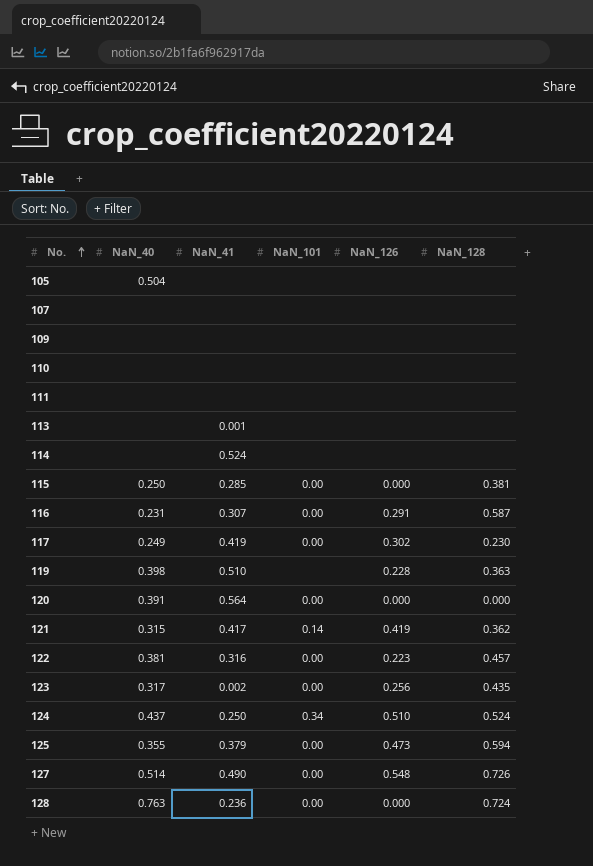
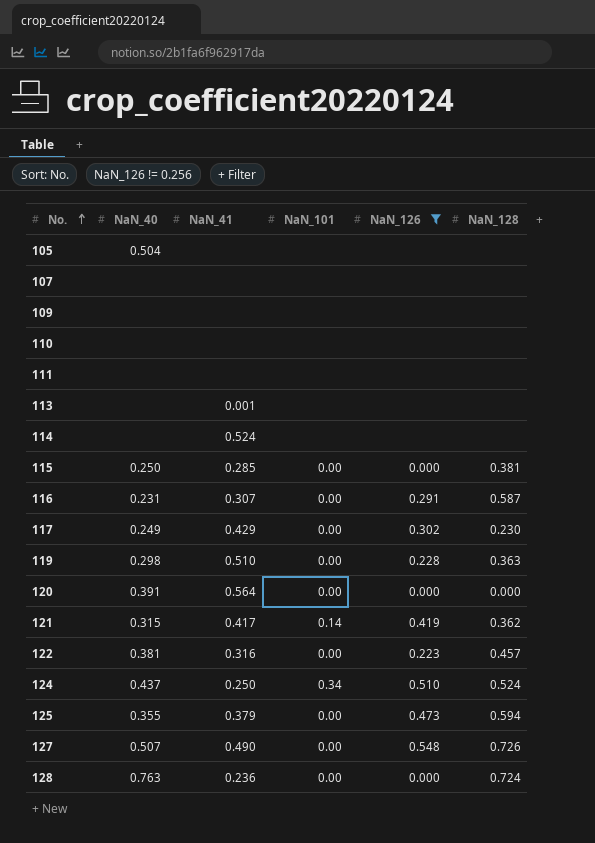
filter: none -> NaN_126 != 0.256
117 | NaN_41: 0.419 -> 0.429
119 | NaN_40: 0.398 -> 0.298
119 | NaN_101: none -> 0.00
127 | NaN_40: 0.514 -> 0.507

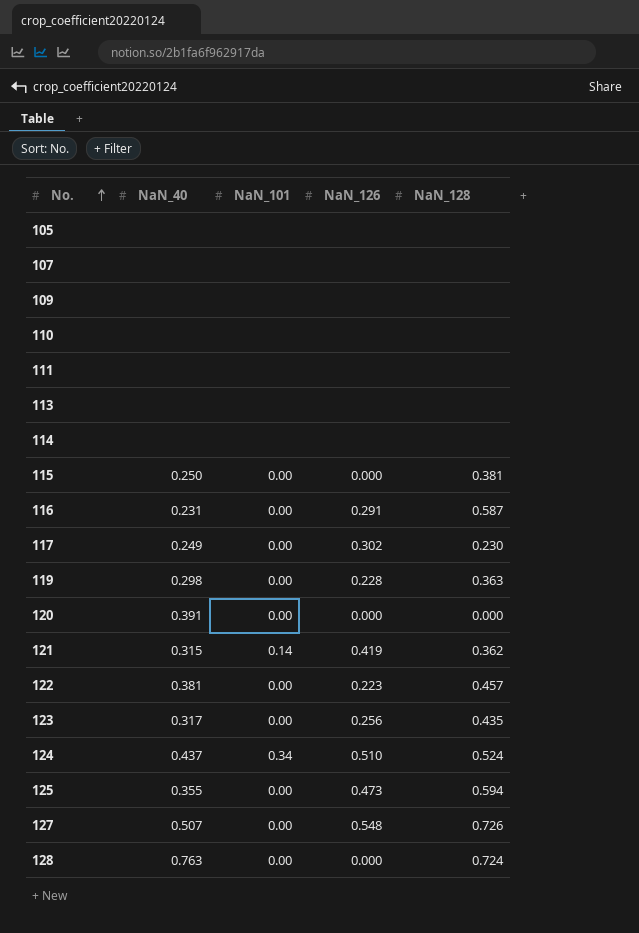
filter: NaN_126 != 0.256 -> none
column NaN_41 | position: 3 -> none
105 | NaN_40: 0.504 -> none

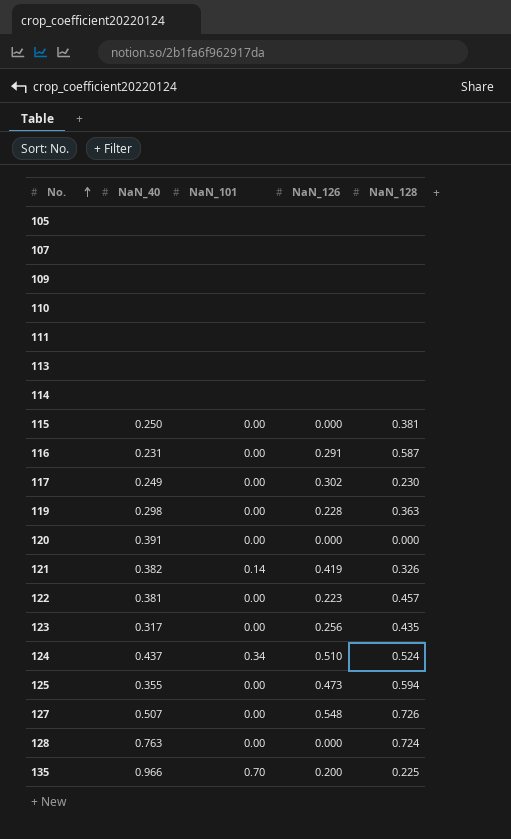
121 | NaN_40: 0.315 -> 0.382
121 | NaN_128: 0.362 -> 0.326
row 135: none -> 0.966 | 0.70 | 0.200 | 0.225

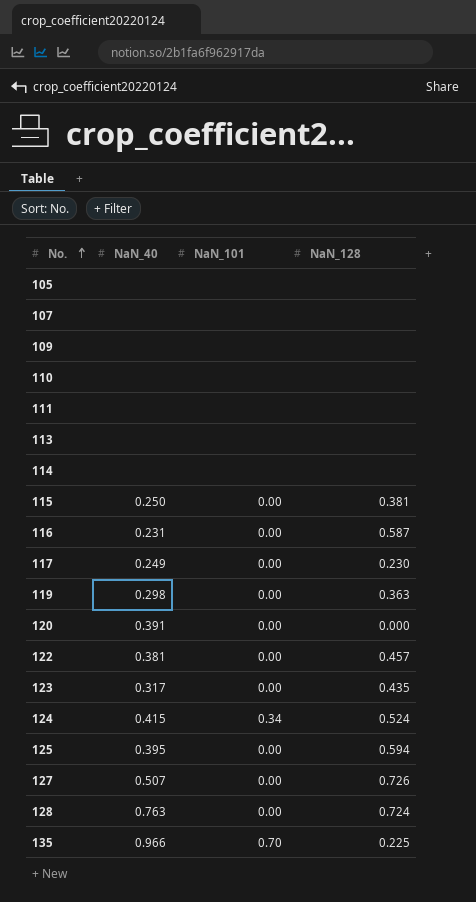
column NaN_126 | position: 4 -> none
row 121: 0.382 | 0.14 | 0.419 | 0.326 -> none
124 | NaN_40: 0.437 -> 0.415
125 | NaN_40: 0.355 -> 0.395

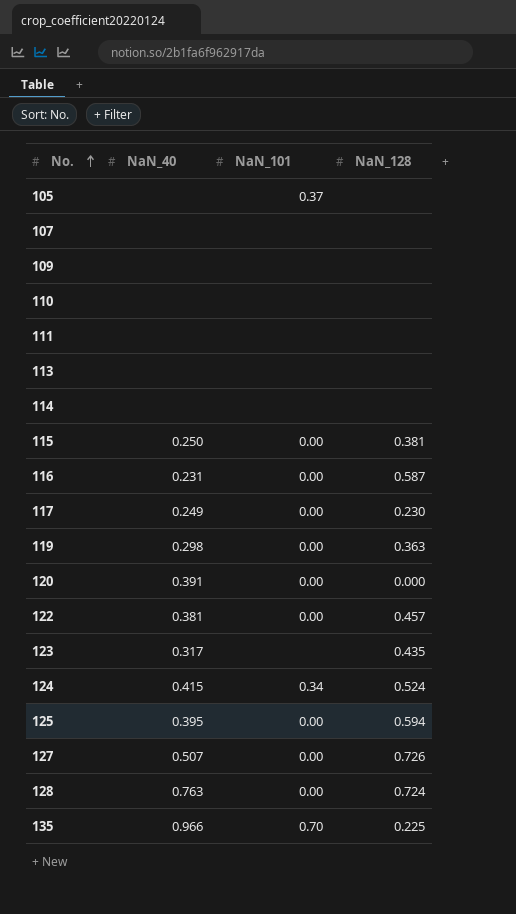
105 | NaN_101: none -> 0.37
123 | NaN_101: 0.00 -> none

